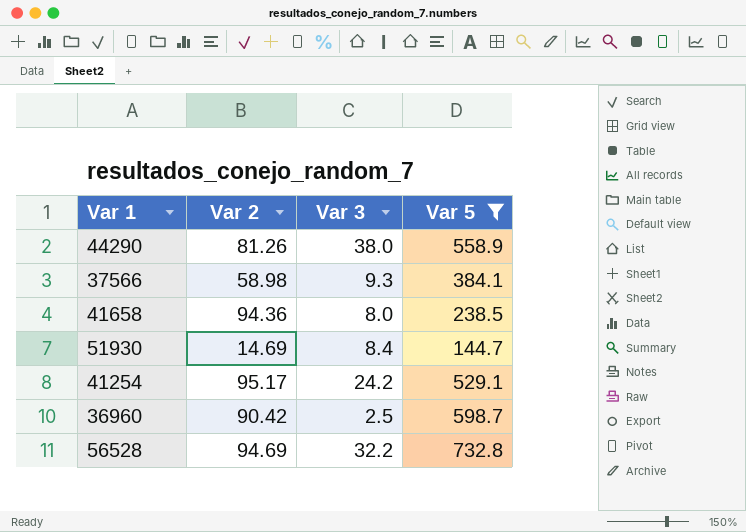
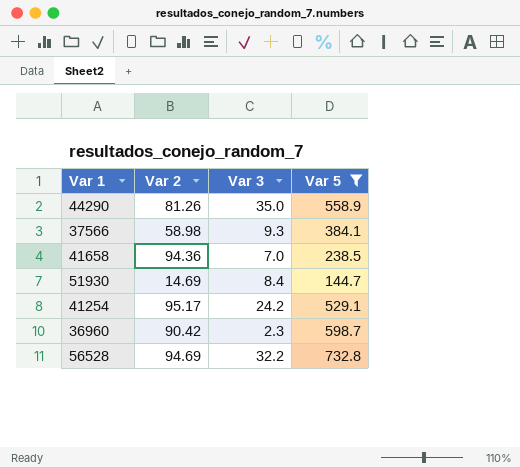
44290 | Var 3: 38.0 -> 35.0
41658 | Var 3: 8.0 -> 7.0
36960 | Var 3: 2.5 -> 2.3

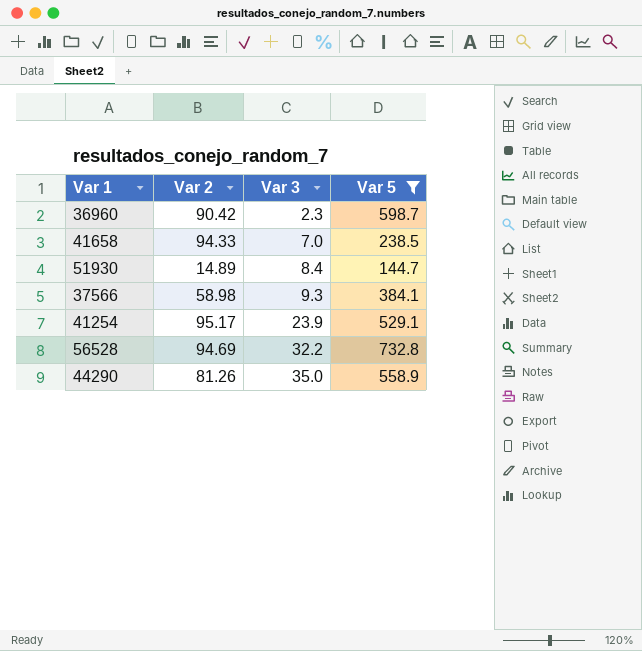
row order: none -> Var 3 ascending
41658 | Var 2: 94.36 -> 94.33
51930 | Var 2: 14.69 -> 14.89
41254 | Var 3: 24.2 -> 23.9

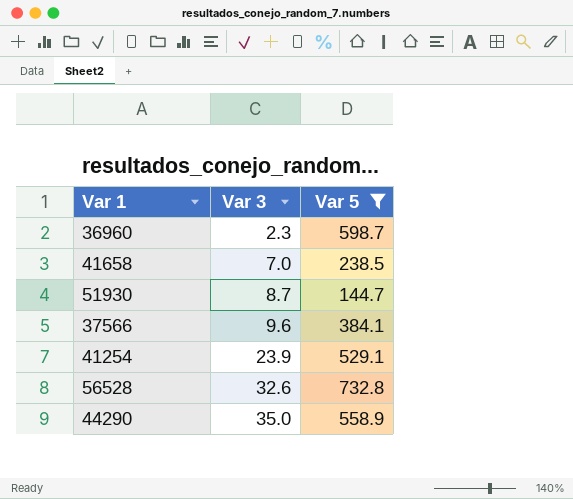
column Var 2 | position: 2 -> none
51930 | Var 3: 8.4 -> 8.7
37566 | Var 3: 9.3 -> 9.6
56528 | Var 3: 32.2 -> 32.6

